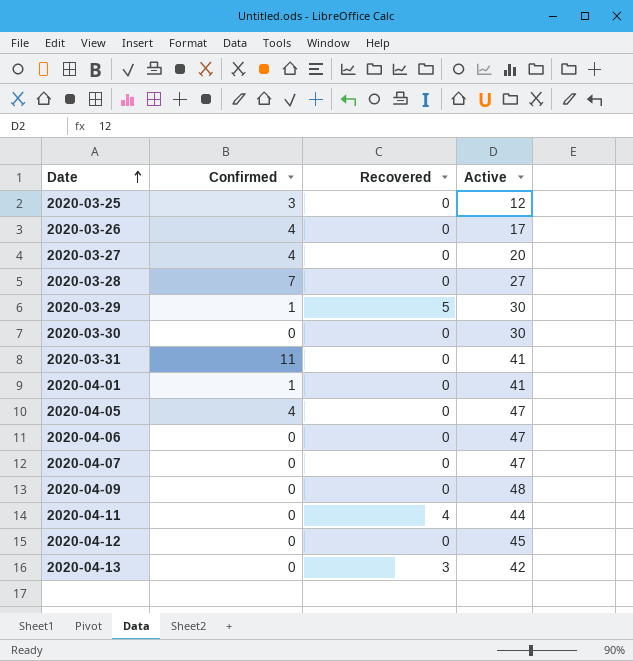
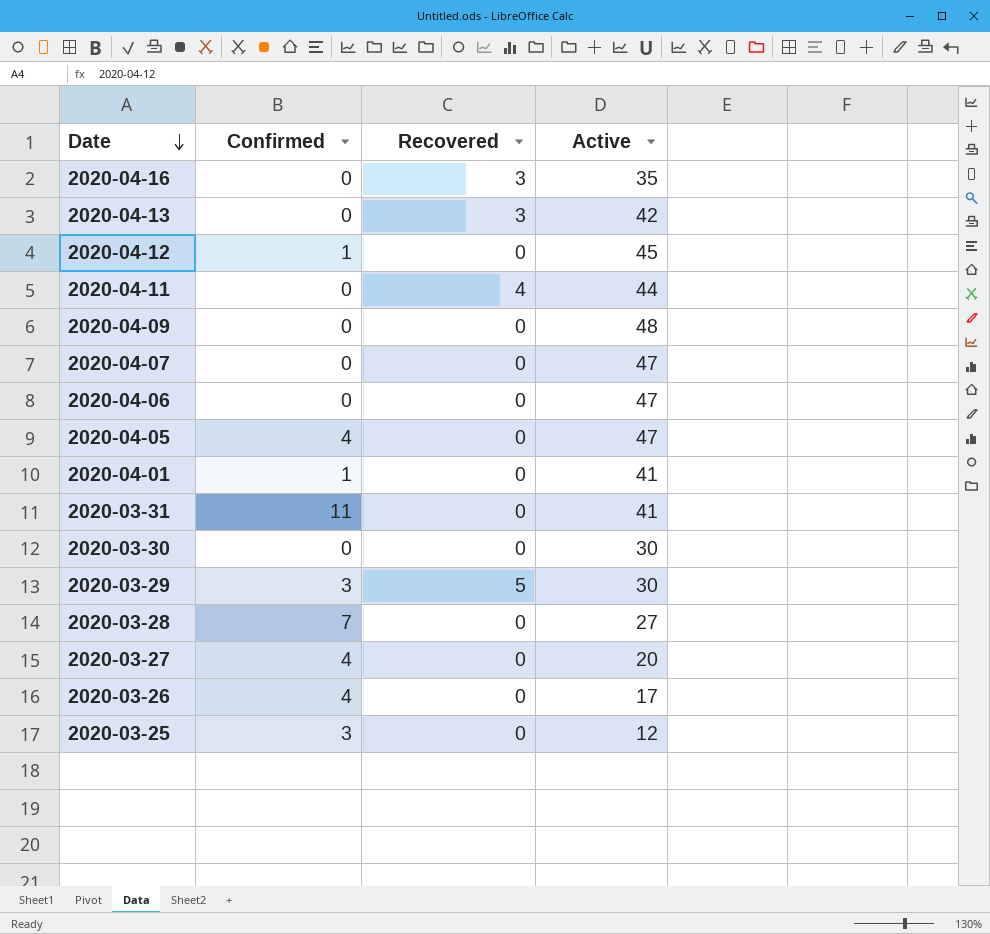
row order: Date ascending -> Date descending
row 2020-04-16: none -> 0 | 3 | 35
2020-04-12 | Confirmed: 0 -> 1
2020-03-29 | Confirmed: 1 -> 3

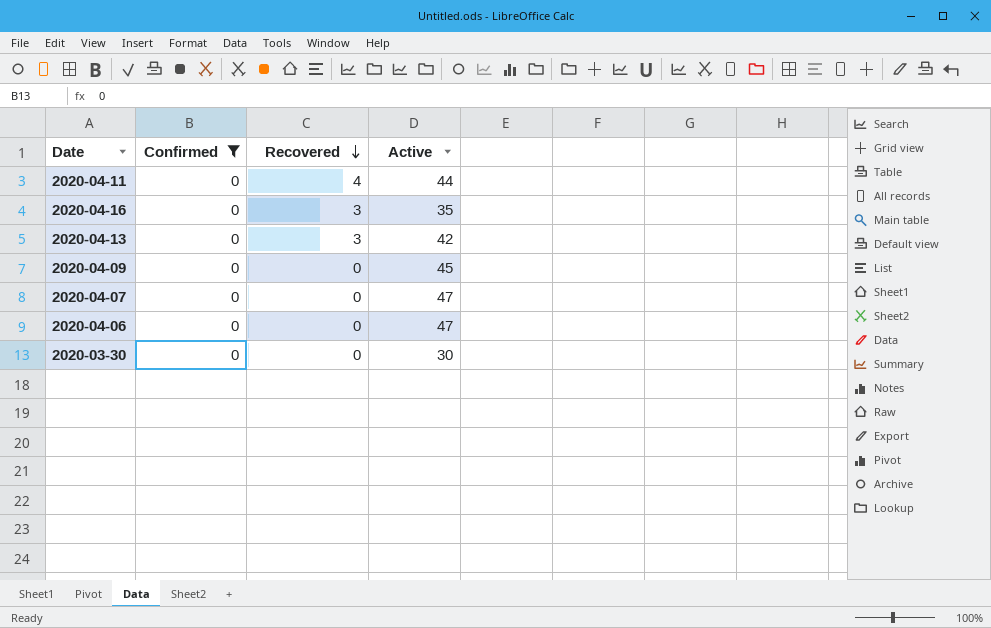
filter: none -> Confirmed = 0
row order: Date descending -> Recovered descending
2020-04-09 | Active: 48 -> 45

